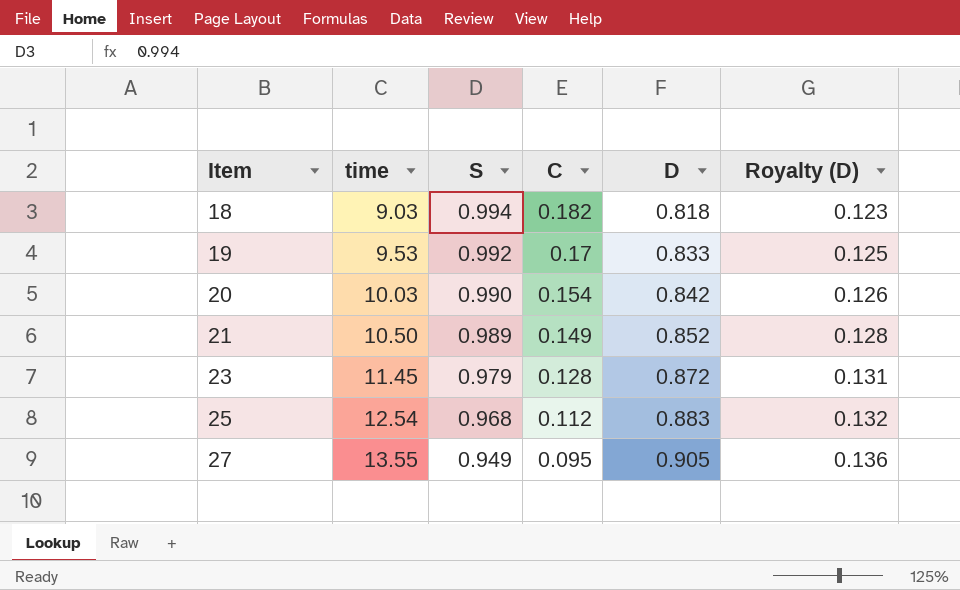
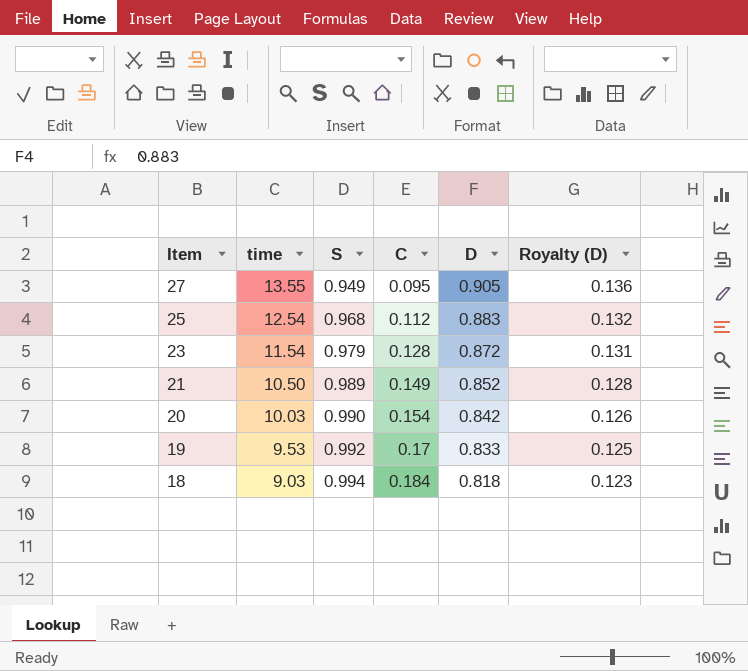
row order: Item ascending -> Item descending
23 | time: 11.45 -> 11.54
18 | C: 0.182 -> 0.184

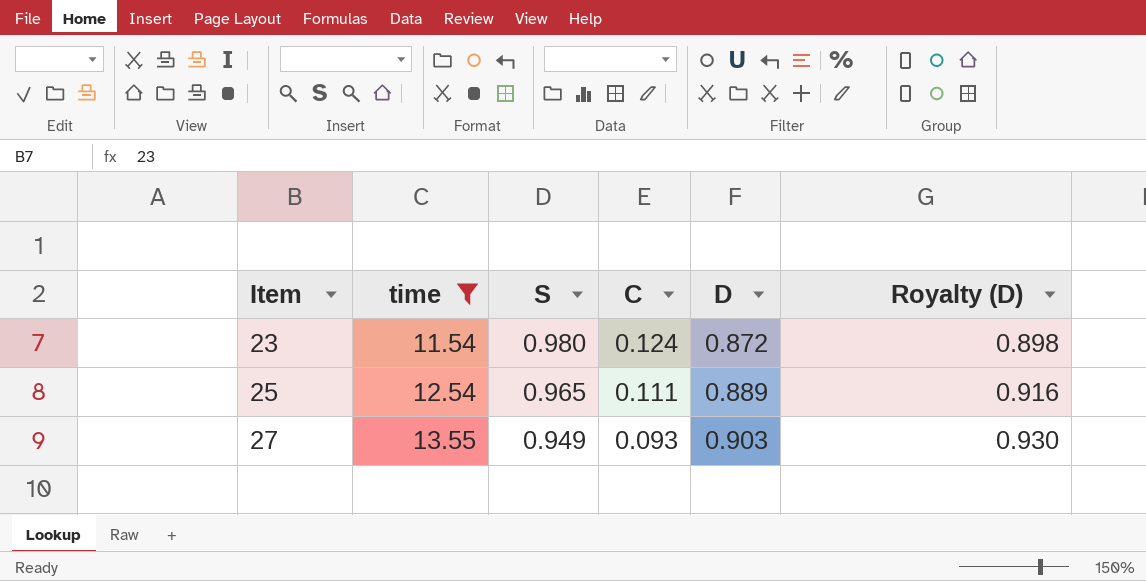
filter: none -> time >= 11.54
row order: Item descending -> Item ascending
column Royalty (D) | formula: [D] * 0.15 -> [D] * 1.03
23 | S: 0.979 -> 0.980
23 | C: 0.128 -> 0.124
25 | S: 0.968 -> 0.965
25 | C: 0.112 -> 0.111
25 | D: 0.883 -> 0.889
27 | C: 0.095 -> 0.093
27 | D: 0.905 -> 0.903

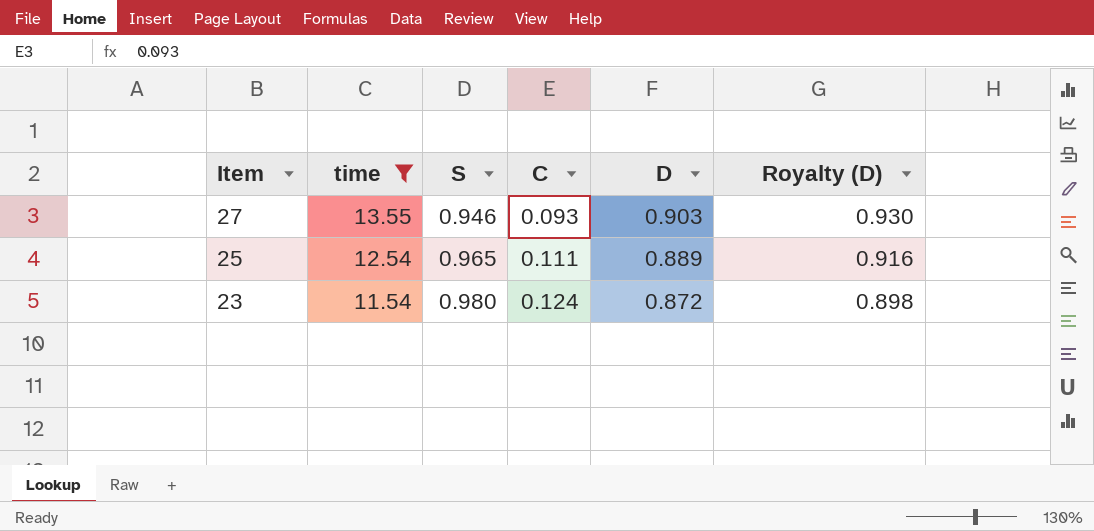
row order: Item ascending -> Item descending
27 | S: 0.949 -> 0.946

